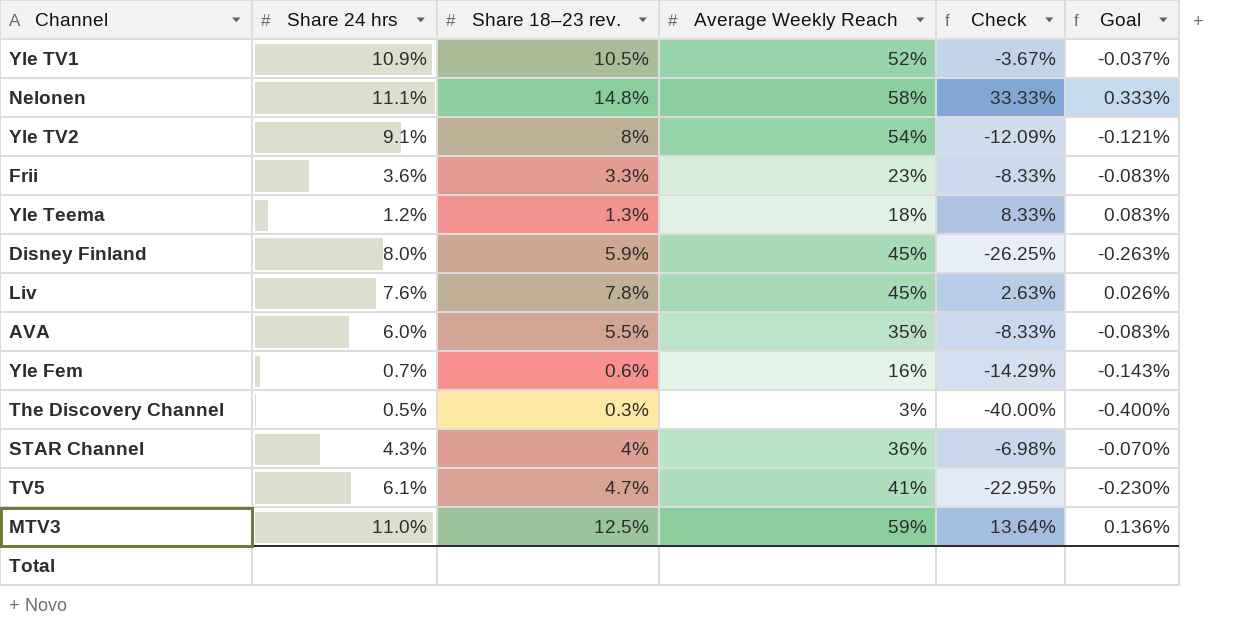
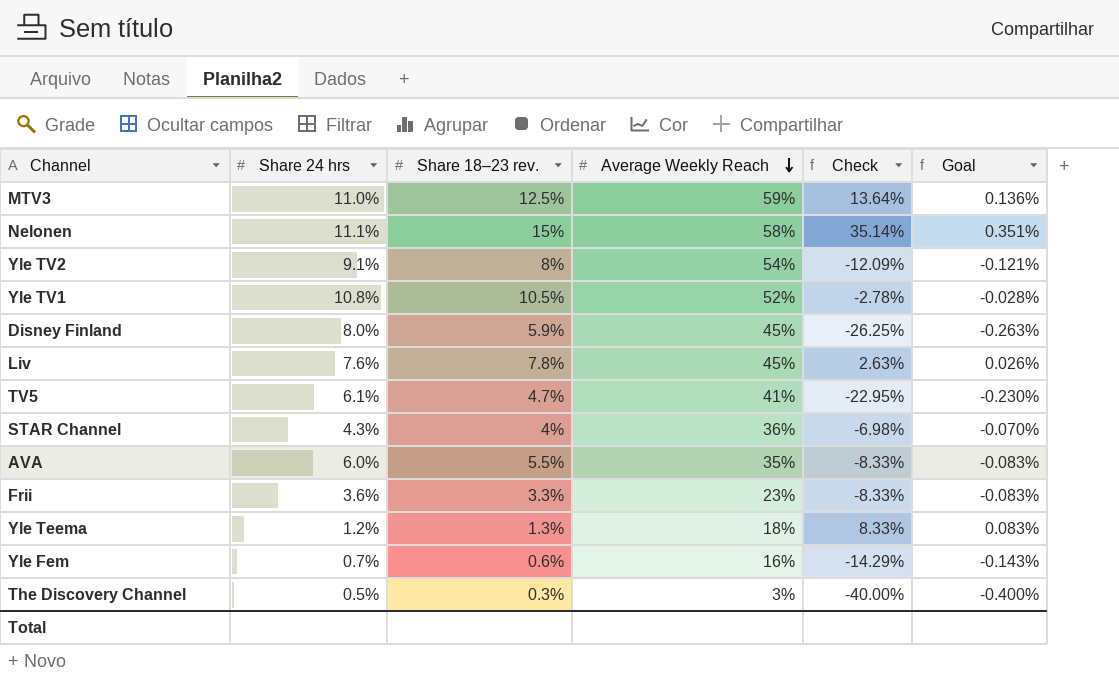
row order: none -> Average Weekly Reach descending
Nelonen | Share 18–23 rev.: 14.8% -> 15%
Nelonen | Check: 33.33% -> 35.14%
Nelonen | Goal: 0.333% -> 0.351%
Yle TV1 | Share 24 hrs: 10.9% -> 10.8%
Yle TV1 | Check: -3.67% -> -2.78%
Yle TV1 | Goal: -0.037% -> -0.028%

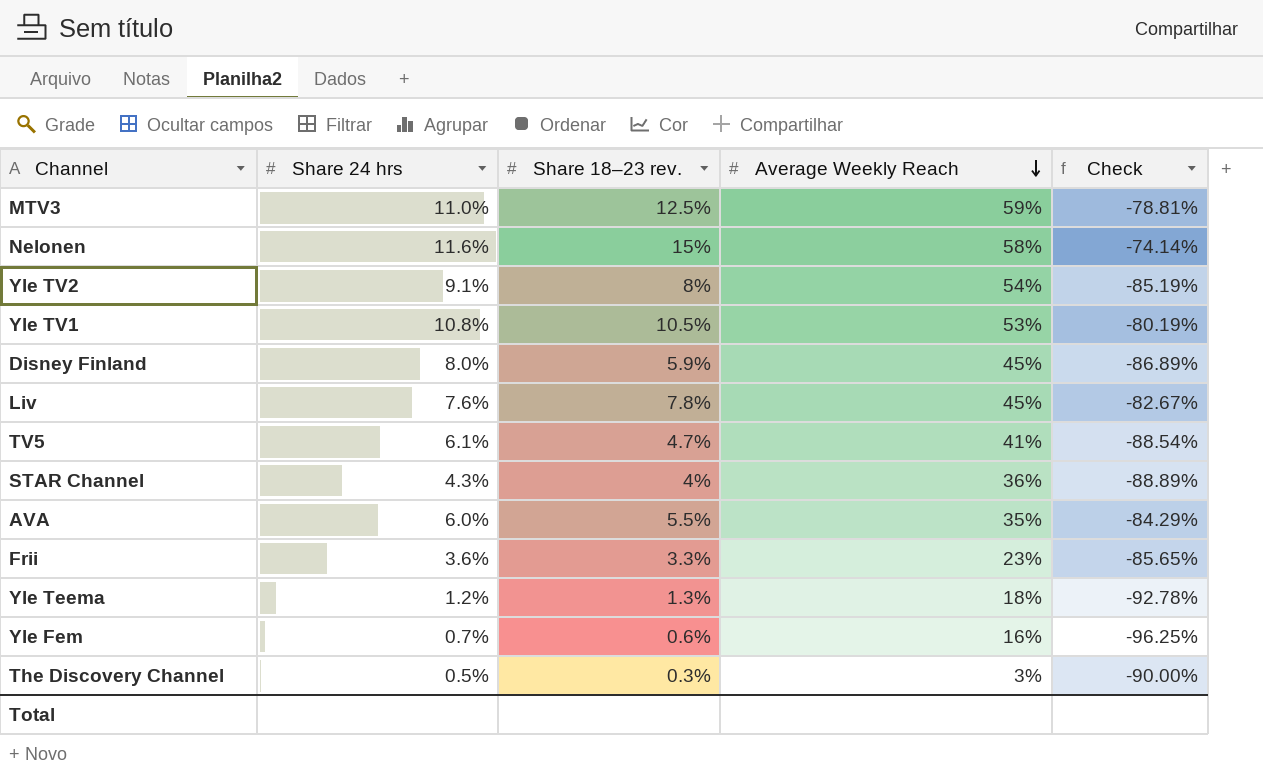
column Goal | formula: [Check] * 0.01 -> none
column Check | formula: ([Share 18–23 rev.] - [Share 24 hrs]) / [Share 24 hrs] -> ([Share 18–23 rev.] - [Average Weekly Reach]) / [Average Weekly Reach]
Nelonen | Share 24 hrs: 11.1% -> 11.6%
Yle TV1 | Average Weekly Reach: 52% -> 53%

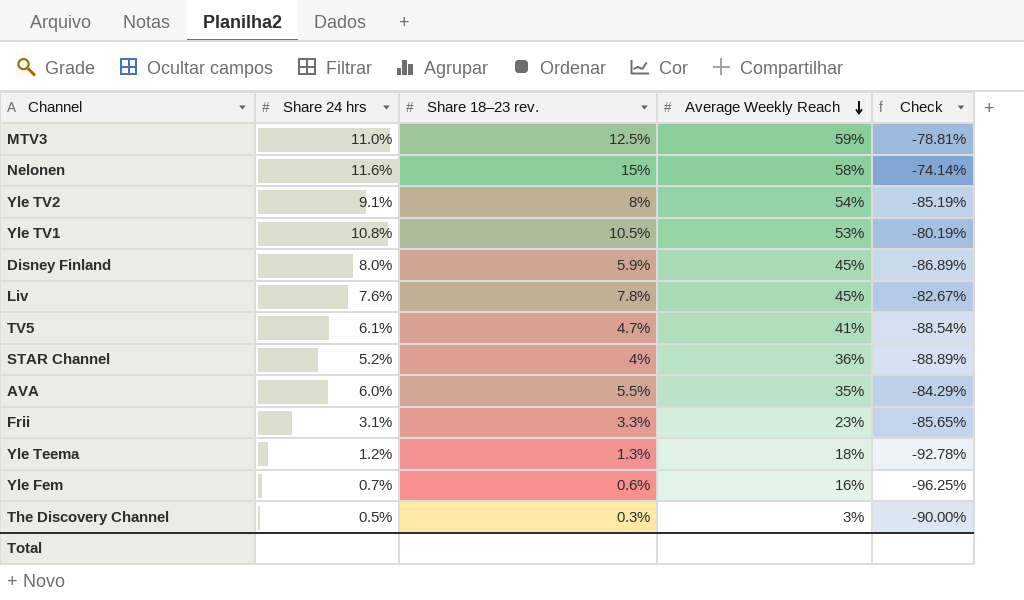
STAR Channel | Share 24 hrs: 4.3% -> 5.2%
Frii | Share 24 hrs: 3.6% -> 3.1%

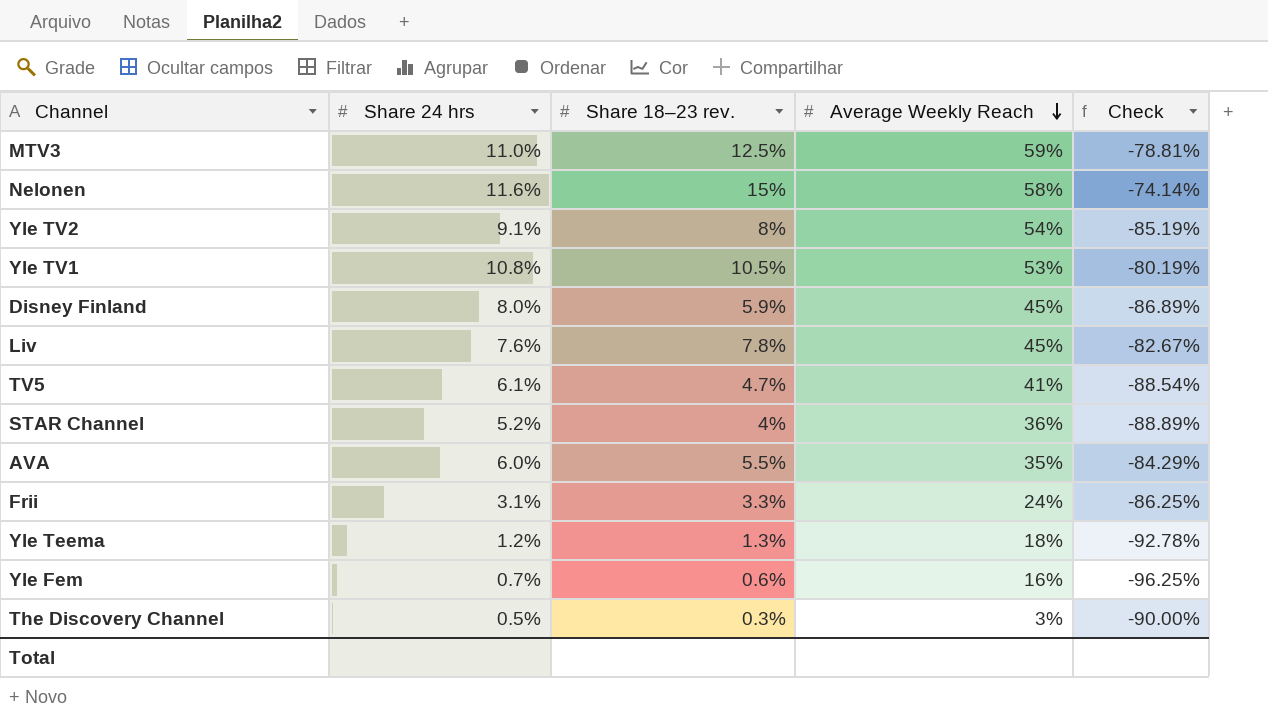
Frii | Average Weekly Reach: 23% -> 24%
Frii | Check: -85.65% -> -86.25%

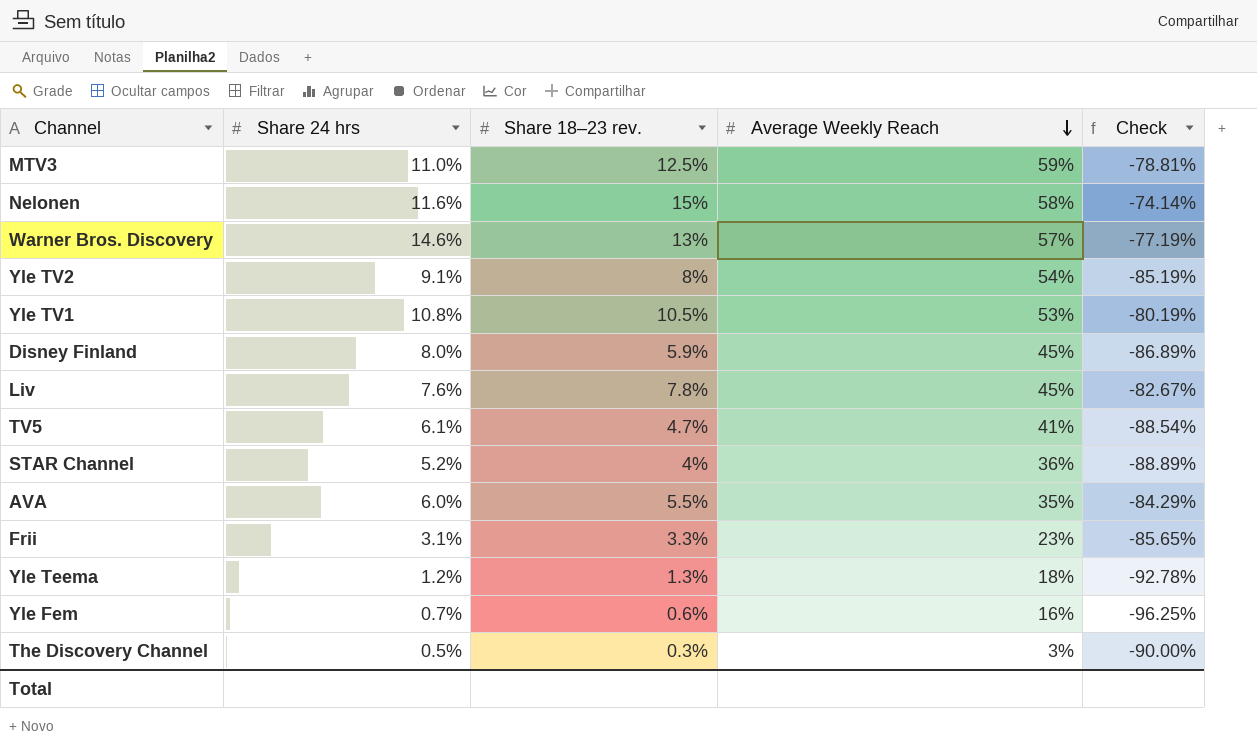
row Warner Bros. Discovery: none -> 14.6% | 13% | 57% | -77.19%
Frii | Average Weekly Reach: 24% -> 23%
Frii | Check: -86.25% -> -85.65%

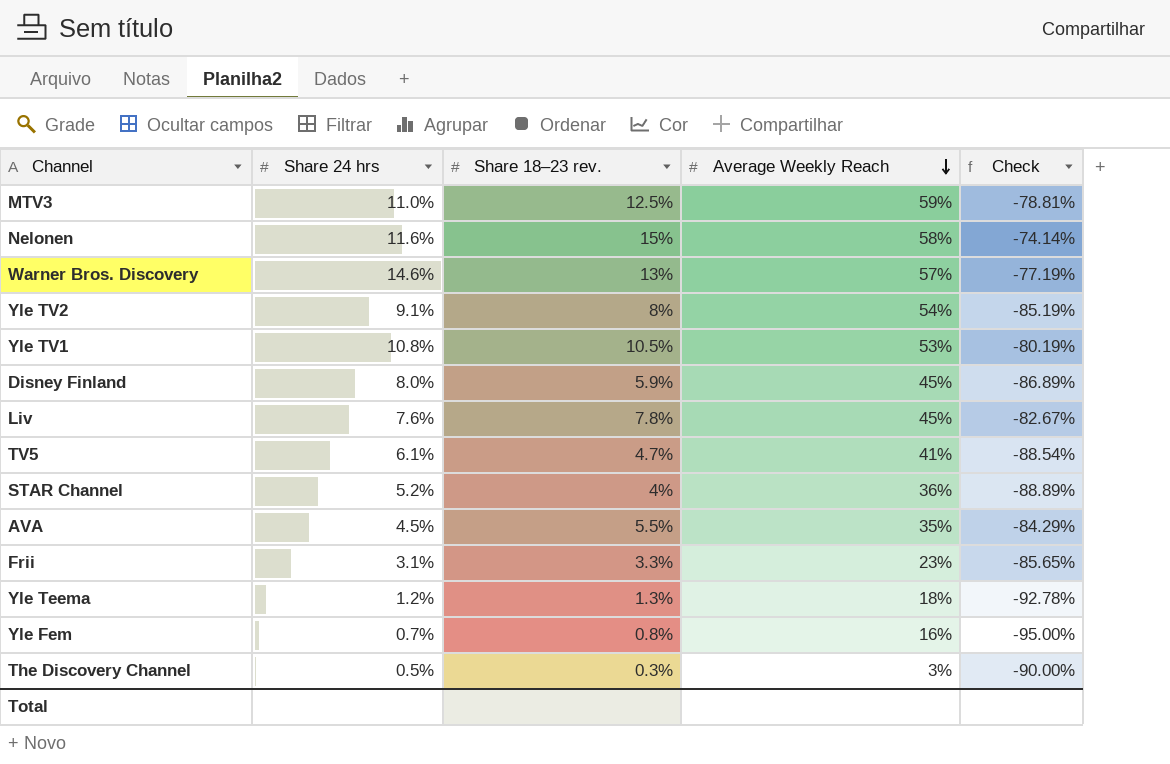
AVA | Share 24 hrs: 6.0% -> 4.5%
Yle Fem | Share 18–23 rev.: 0.6% -> 0.8%
Yle Fem | Check: -96.25% -> -95.00%

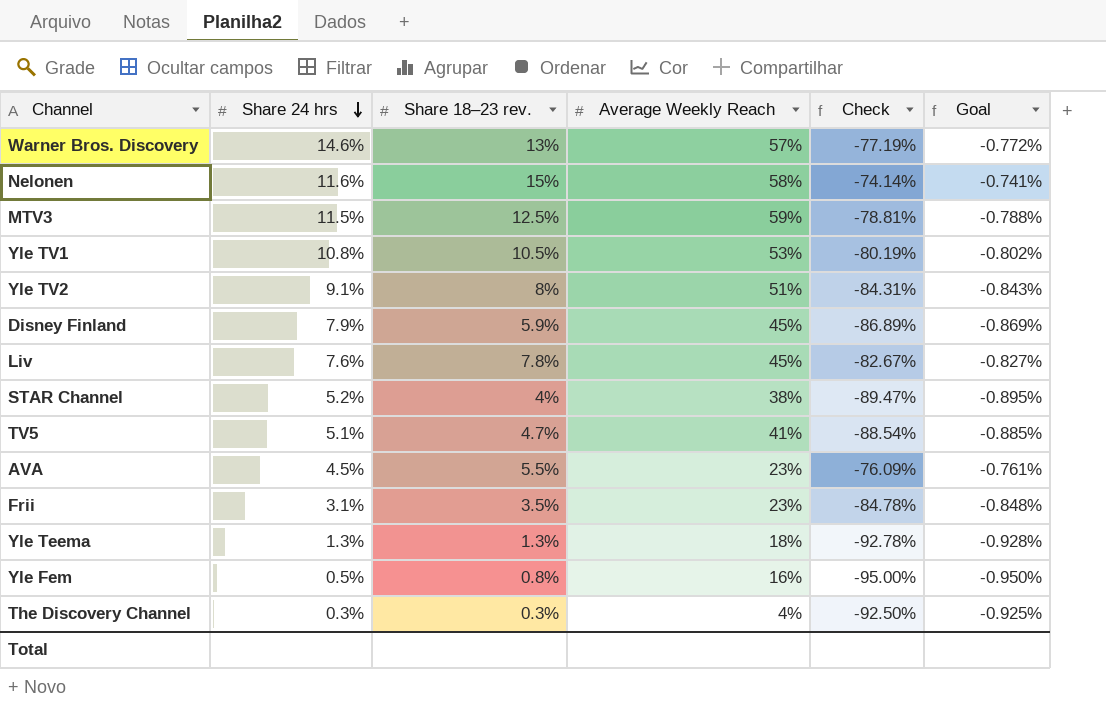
row order: Average Weekly Reach descending -> Share 24 hrs descending
column Goal | formula: none -> [Check] * 0.01
MTV3 | Share 24 hrs: 11.0% -> 11.5%
Yle TV2 | Average Weekly Reach: 54% -> 51%
Yle TV2 | Check: -85.19% -> -84.31%
Disney Finland | Share 24 hrs: 8.0% -> 7.9%
STAR Channel | Average Weekly Reach: 36% -> 38%
STAR Channel | Check: -88.89% -> -89.47%
TV5 | Share 24 hrs: 6.1% -> 5.1%
AVA | Average Weekly Reach: 35% -> 23%
AVA | Check: -84.29% -> -76.09%
Frii | Share 18–23 rev.: 3.3% -> 3.5%
Frii | Check: -85.65% -> -84.78%
Yle Teema | Share 24 hrs: 1.2% -> 1.3%
Yle Fem | Share 24 hrs: 0.7% -> 0.5%
The Discovery Channel | Share 24 hrs: 0.5% -> 0.3%
The Discovery Channel | Average Weekly Reach: 3% -> 4%
The Discovery Channel | Check: -90.00% -> -92.50%

